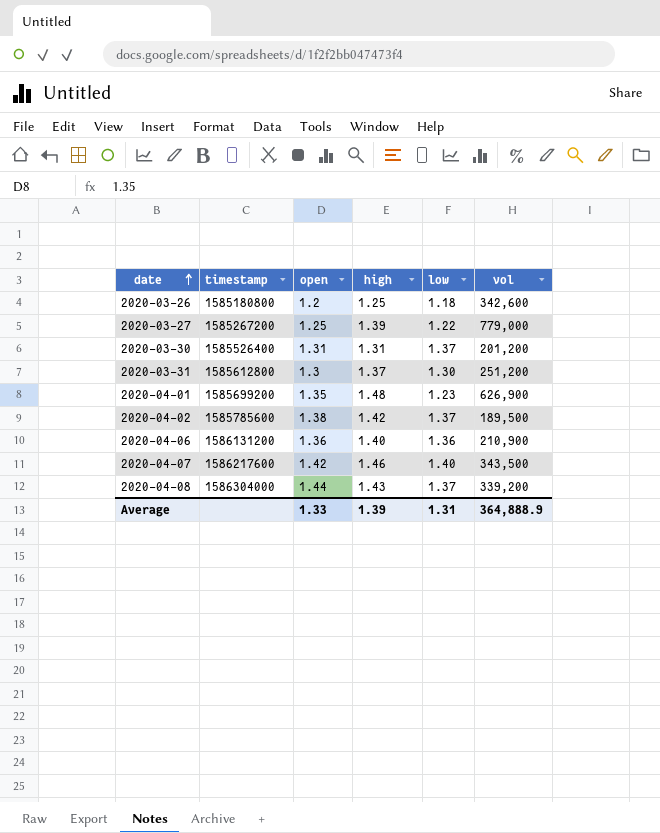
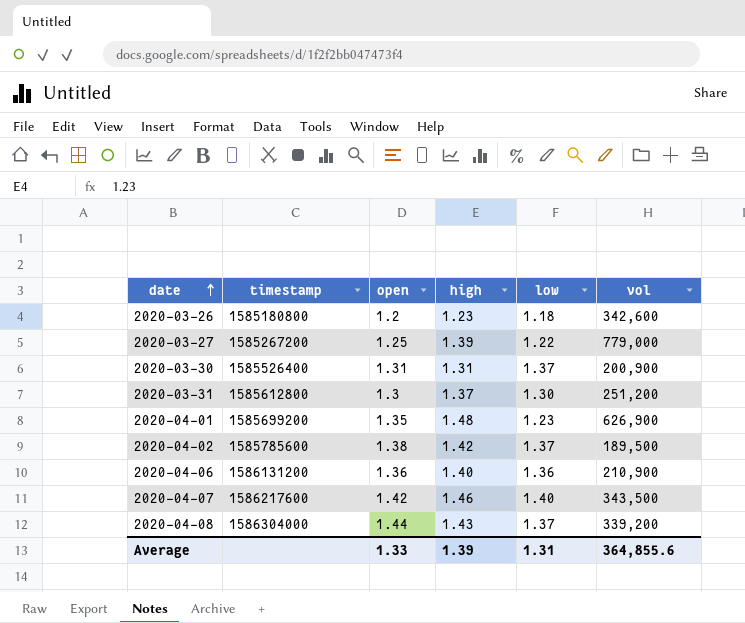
2020-03-26 | high: 1.25 -> 1.23
2020-03-30 | vol: 201,200 -> 200,900
Average | vol: 364,888.9 -> 364,855.6

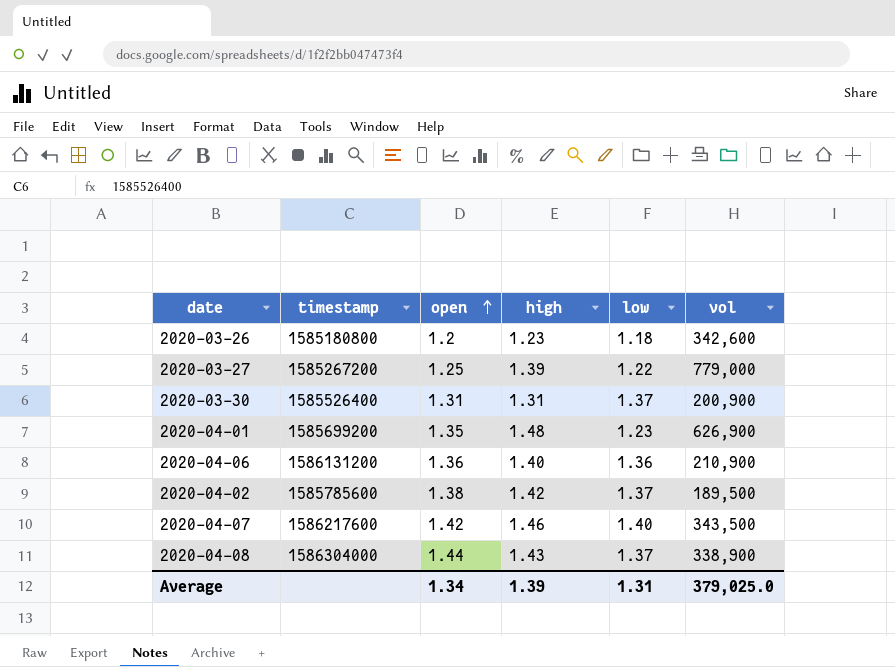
row order: date ascending -> open ascending
row 2020-03-31: 1585612800 | 1.3 | 1.37 | 1.30 | 251,200 -> none
2020-04-08 | vol: 339,200 -> 338,900
Average | open: 1.33 -> 1.34
Average | vol: 364,855.6 -> 379,025.0

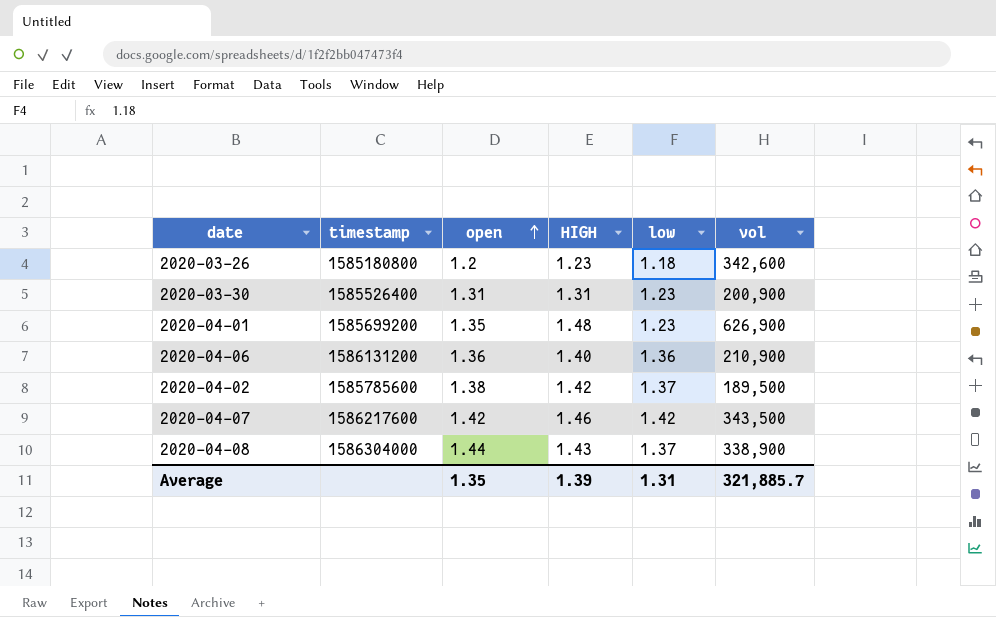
column name: high -> HIGH
row 2020-03-27: 1585267200 | 1.25 | 1.39 | 1.22 | 779,000 -> none
2020-03-30 | low: 1.37 -> 1.23
2020-04-07 | low: 1.40 -> 1.42
Average | open: 1.34 -> 1.35
Average | vol: 379,025.0 -> 321,885.7

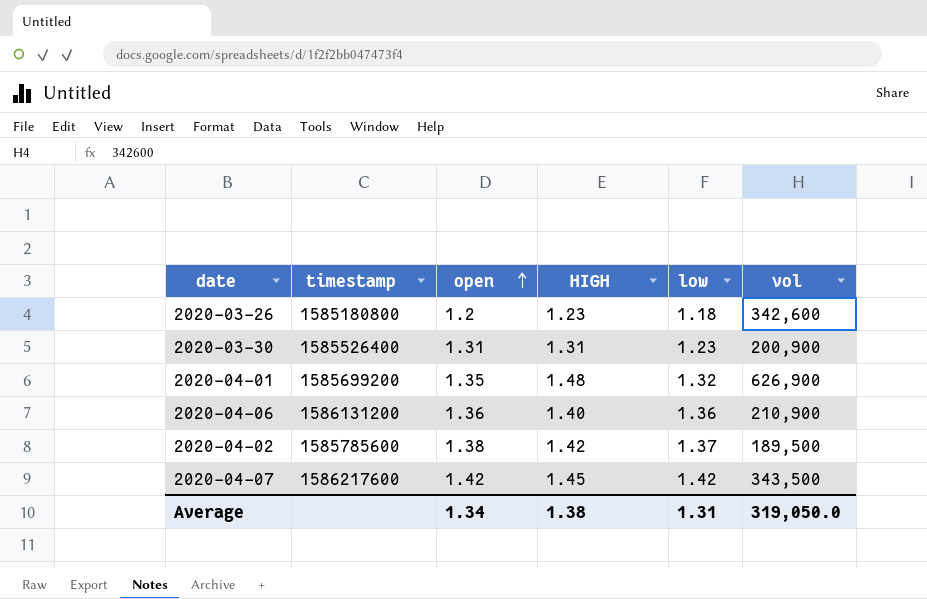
row 2020-04-08: 1586304000 | 1.44 | 1.43 | 1.37 | 338,900 -> none
2020-04-01 | low: 1.23 -> 1.32
2020-04-07 | HIGH: 1.46 -> 1.45
Average | open: 1.35 -> 1.34
Average | HIGH: 1.39 -> 1.38
Average | vol: 321,885.7 -> 319,050.0

